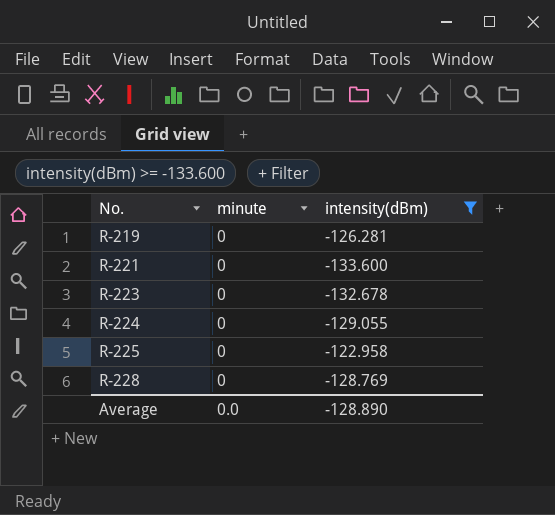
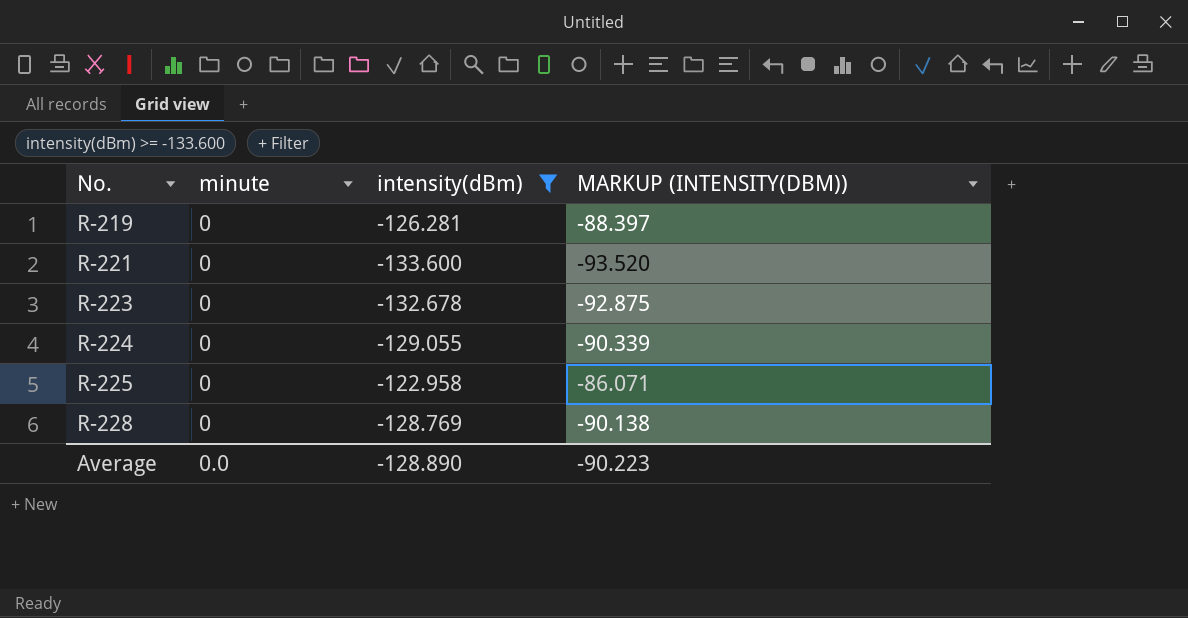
column MARKUP (INTENSITY(DBM)) | formula: none -> [intensity(dBm)] * 0.7

